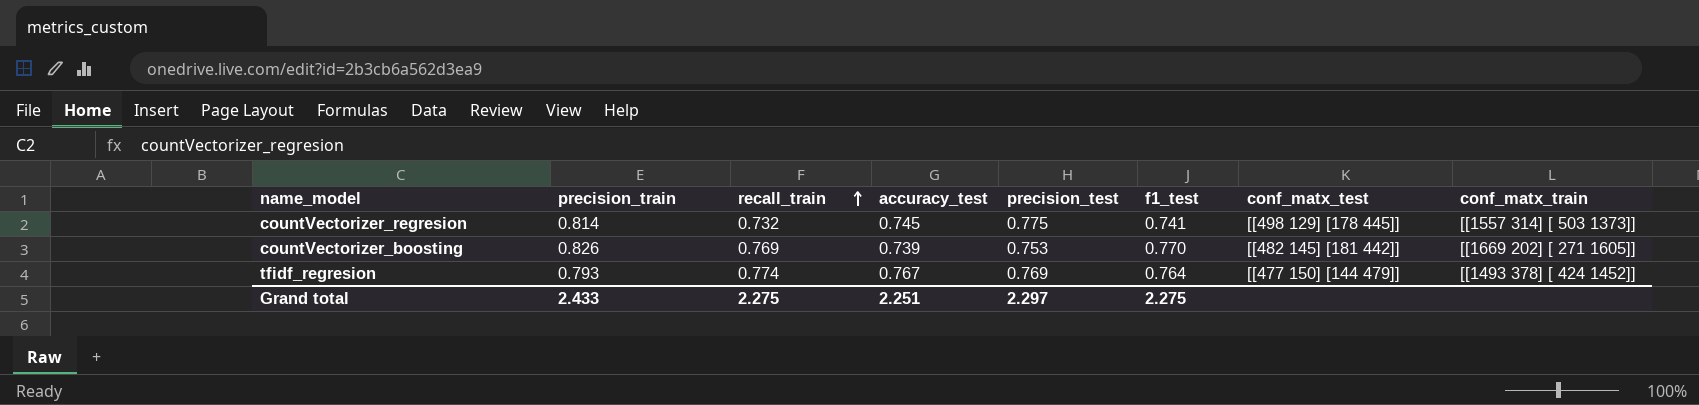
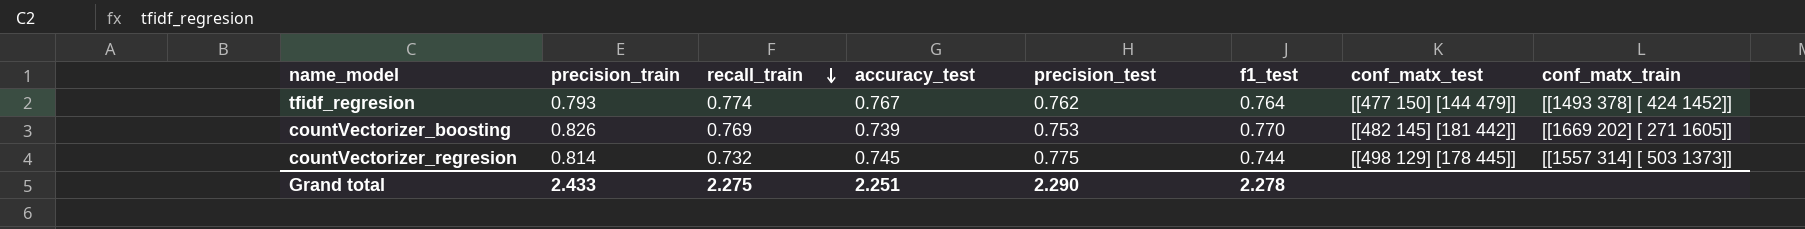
row order: recall_train ascending -> recall_train descending
tfidf_regresion | precision_test: 0.769 -> 0.762
countVectorizer_regresion | f1_test: 0.741 -> 0.744
Grand total | precision_test: 2.297 -> 2.290
Grand total | f1_test: 2.275 -> 2.278

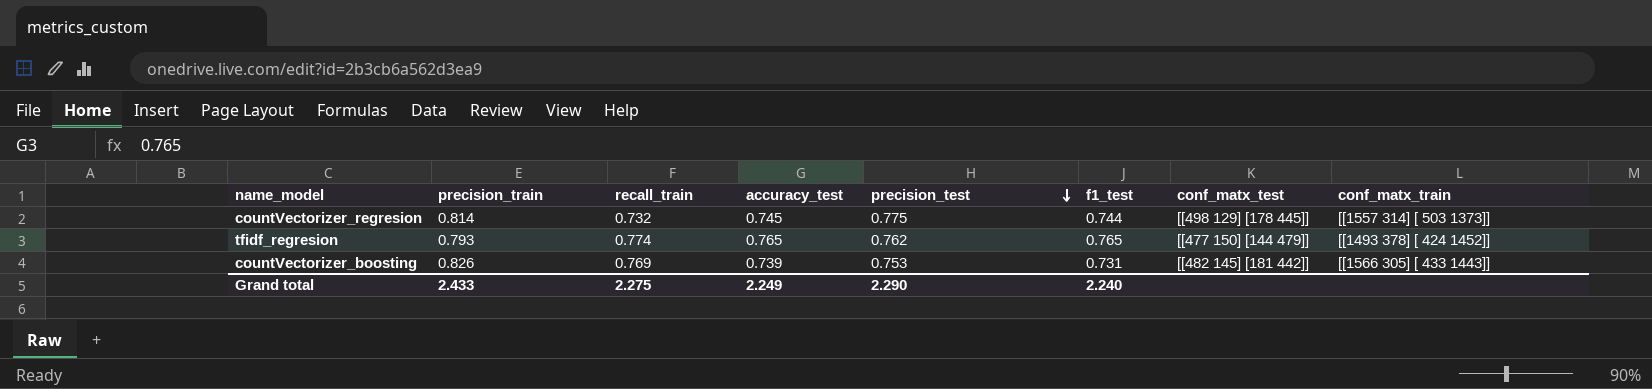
row order: recall_train descending -> precision_test descending
tfidf_regresion | accuracy_test: 0.767 -> 0.765
tfidf_regresion | f1_test: 0.764 -> 0.765
countVectorizer_boosting | f1_test: 0.770 -> 0.731
countVectorizer_boosting | conf_matx_train: [[1669 202] [ 271 1605]] -> [[1566 305] [ 433 1443]]
Grand total | accuracy_test: 2.251 -> 2.249
Grand total | f1_test: 2.278 -> 2.240

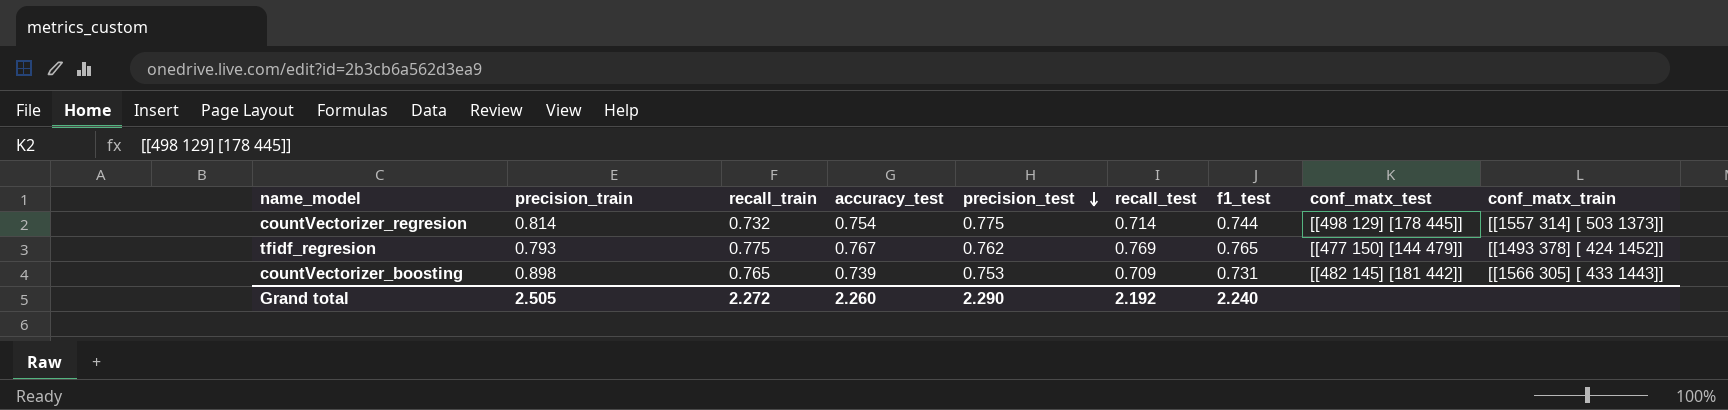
column recall_test | position: none -> 6
countVectorizer_regresion | accuracy_test: 0.745 -> 0.754
tfidf_regresion | recall_train: 0.774 -> 0.775
tfidf_regresion | accuracy_test: 0.765 -> 0.767
countVectorizer_boosting | precision_train: 0.826 -> 0.898
countVectorizer_boosting | recall_train: 0.769 -> 0.765
Grand total | precision_train: 2.433 -> 2.505
Grand total | recall_train: 2.275 -> 2.272
Grand total | accuracy_test: 2.249 -> 2.260

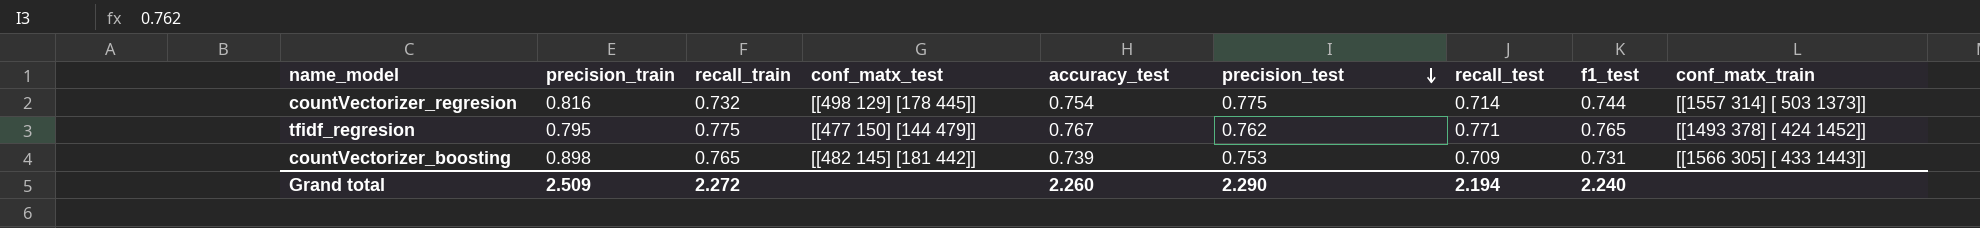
column conf_matx_test | position: 8 -> 4
countVectorizer_regresion | precision_train: 0.814 -> 0.816
tfidf_regresion | precision_train: 0.793 -> 0.795
tfidf_regresion | recall_test: 0.769 -> 0.771
Grand total | precision_train: 2.505 -> 2.509
Grand total | recall_test: 2.192 -> 2.194

